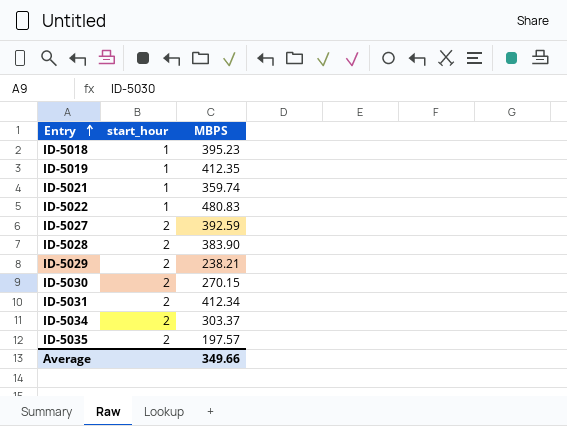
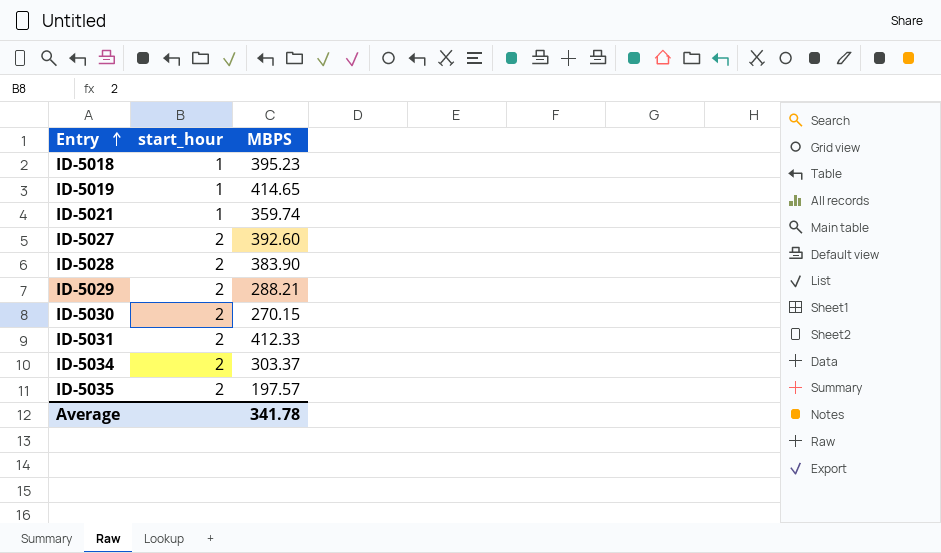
row ID-5022: 1 | 480.83 -> none
ID-5019 | MBPS: 412.35 -> 414.65
ID-5027 | MBPS: 392.59 -> 392.60
ID-5029 | MBPS: 238.21 -> 288.21
ID-5031 | MBPS: 412.34 -> 412.33
Average | MBPS: 349.66 -> 341.78

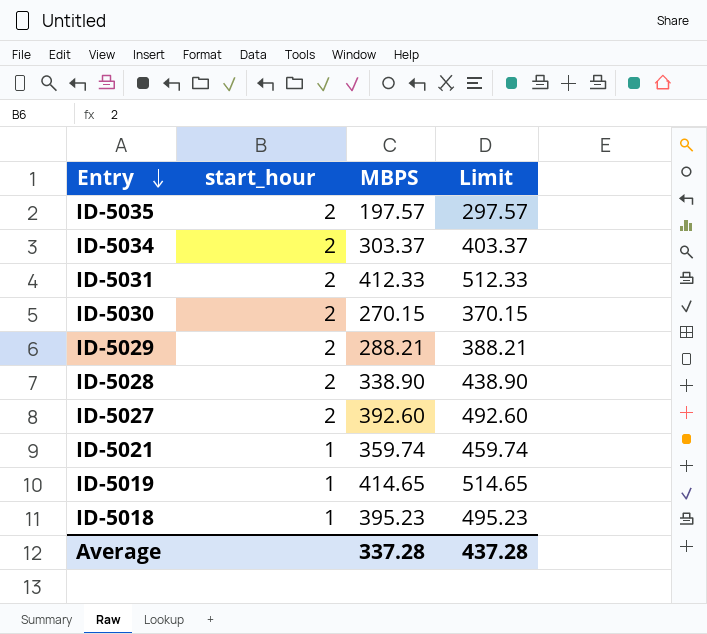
row order: Entry ascending -> Entry descending
column Limit | formula: none -> [MBPS] + 100
ID-5028 | MBPS: 383.90 -> 338.90
Average | MBPS: 341.78 -> 337.28

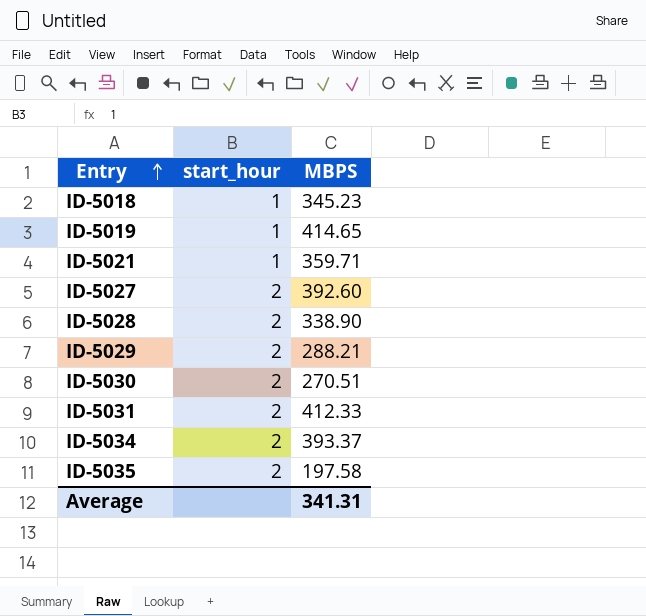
row order: Entry descending -> Entry ascending
column Limit | formula: [MBPS] + 100 -> none
ID-5018 | MBPS: 395.23 -> 345.23
ID-5021 | MBPS: 359.74 -> 359.71
ID-5030 | MBPS: 270.15 -> 270.51
ID-5034 | MBPS: 303.37 -> 393.37
ID-5035 | MBPS: 197.57 -> 197.58
Average | MBPS: 337.28 -> 341.31

